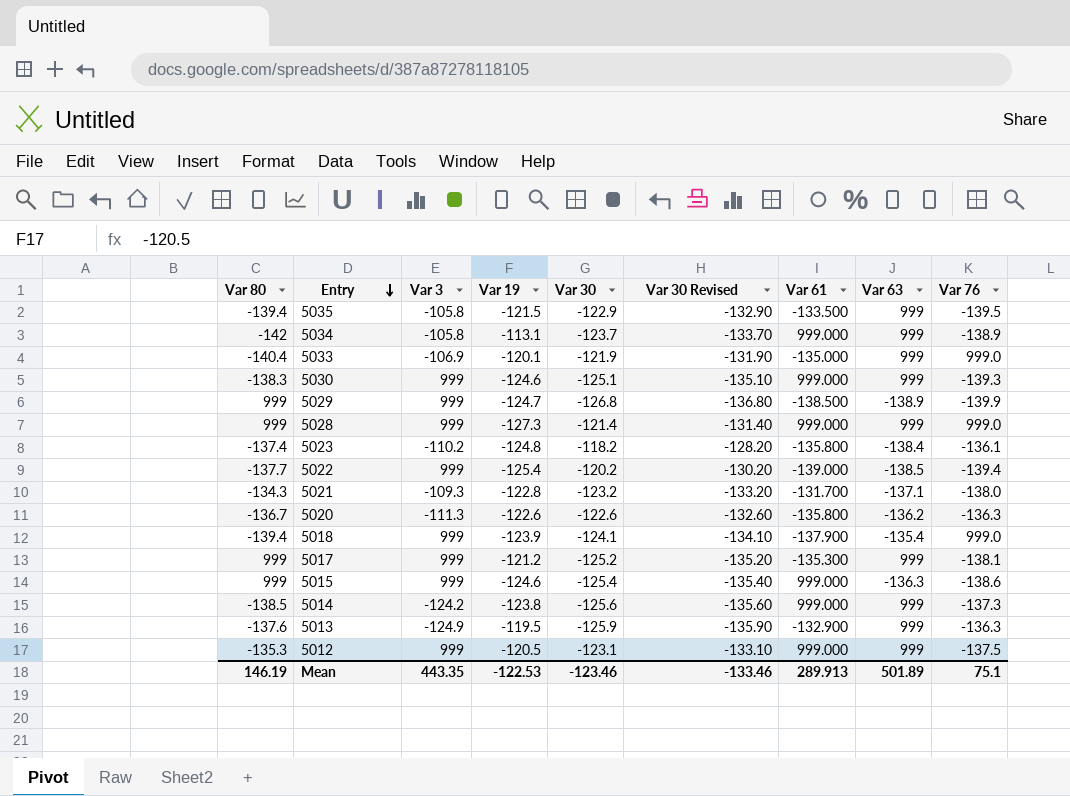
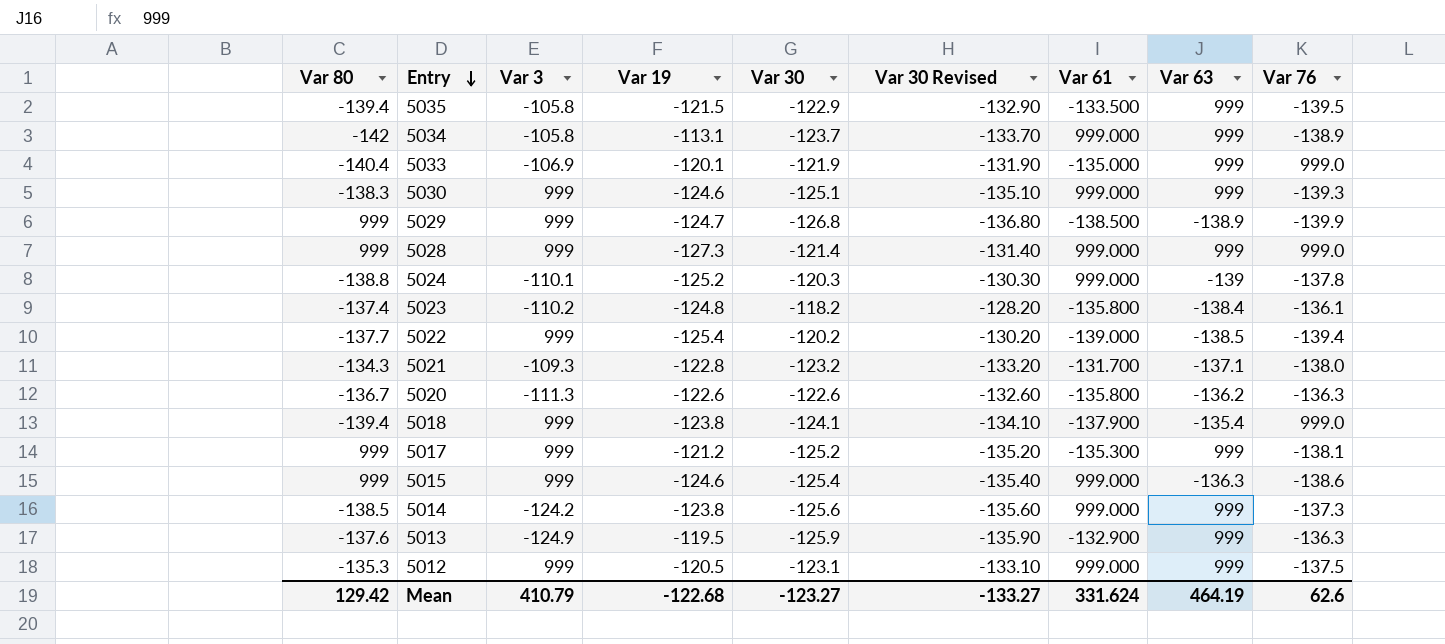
row 5024: none -> -138.8 | -110.1 | -125.2 | -120.3 | -130.30 | 999.000 | -139 | -137.8
5018 | Var 19: -123.9 -> -123.8
Mean | Var 80: 146.19 -> 129.42
Mean | Var 3: 443.35 -> 410.79
Mean | Var 19: -122.53 -> -122.68
Mean | Var 30: -123.46 -> -123.27
Mean | Var 30 Revised: -133.46 -> -133.27
Mean | Var 61: 289.913 -> 331.624
Mean | Var 63: 501.89 -> 464.19
Mean | Var 76: 75.1 -> 62.6

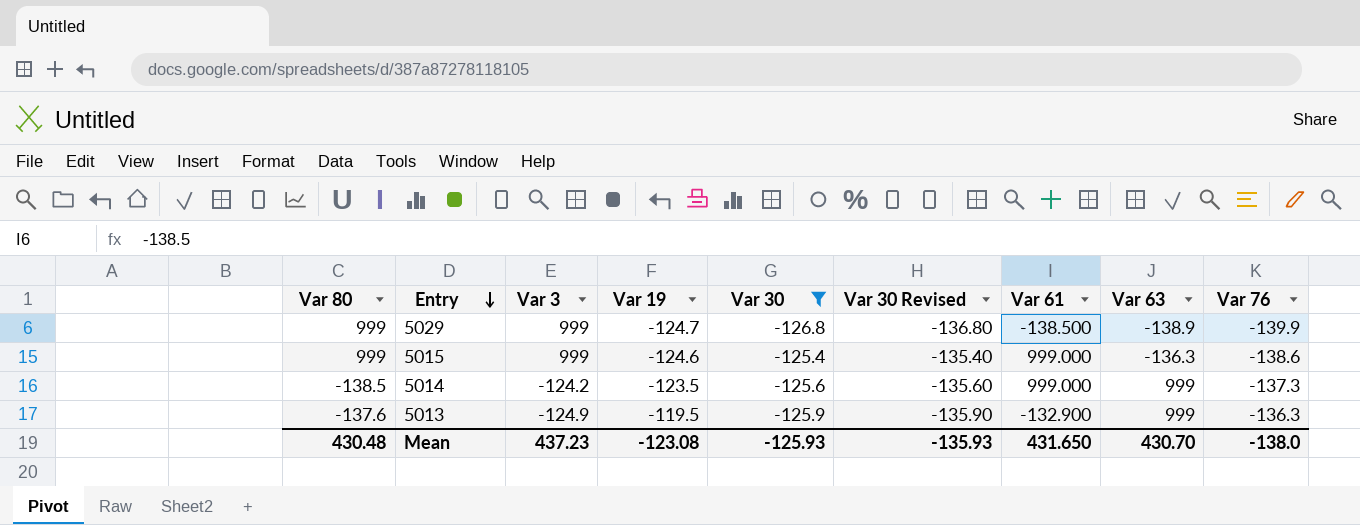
filter: none -> Var 30 <= -125.4
5014 | Var 19: -123.8 -> -123.5
Mean | Var 80: 129.42 -> 430.48
Mean | Var 3: 410.79 -> 437.23
Mean | Var 19: -122.68 -> -123.08
Mean | Var 30: -123.27 -> -125.93
Mean | Var 30 Revised: -133.27 -> -135.93
Mean | Var 61: 331.624 -> 431.650
Mean | Var 63: 464.19 -> 430.70
Mean | Var 76: 62.6 -> -138.0

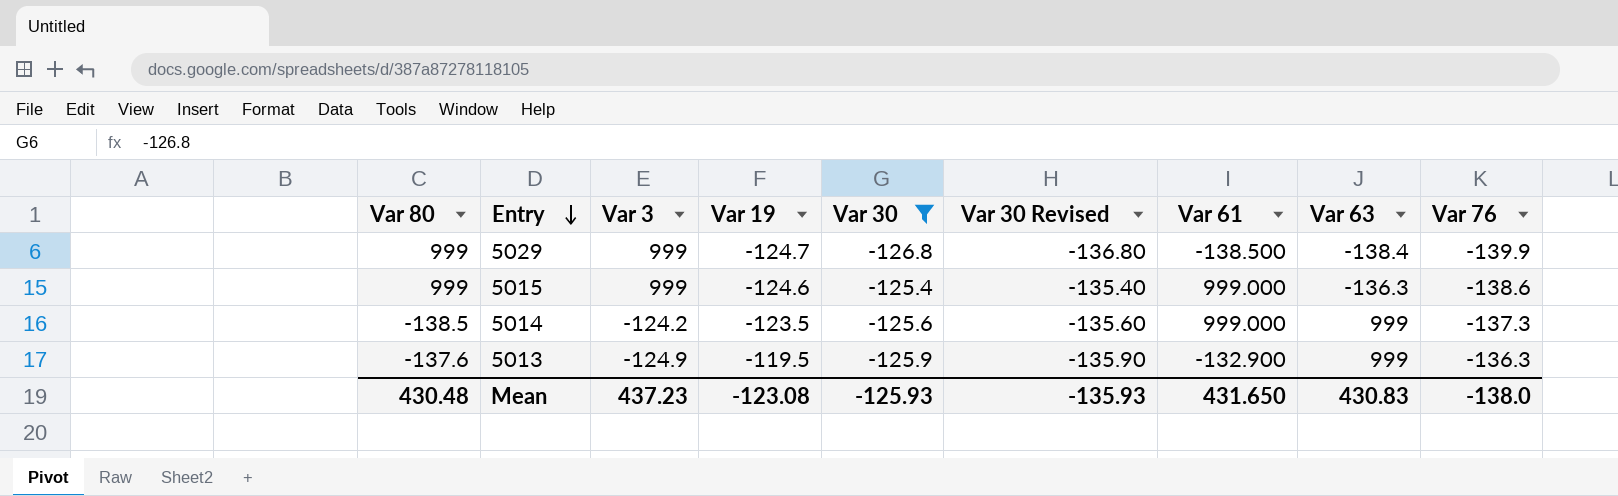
5029 | Var 63: -138.9 -> -138.4
Mean | Var 63: 430.70 -> 430.83

